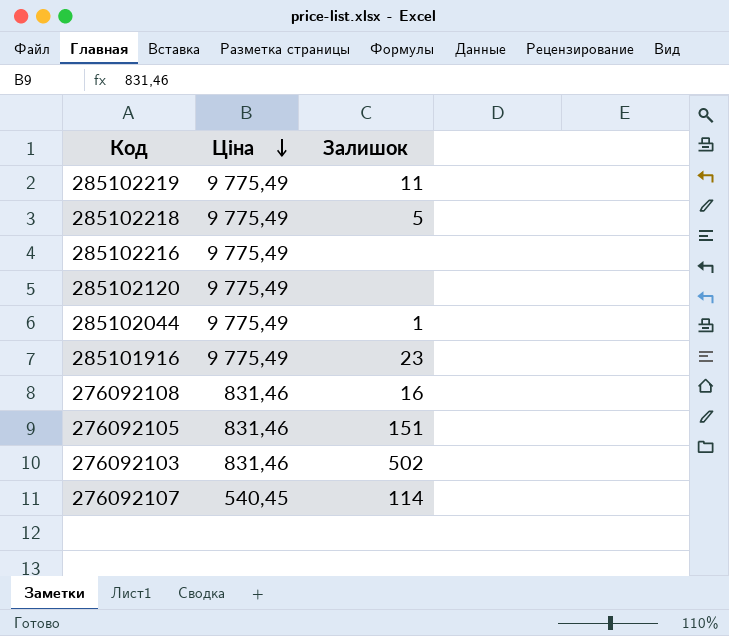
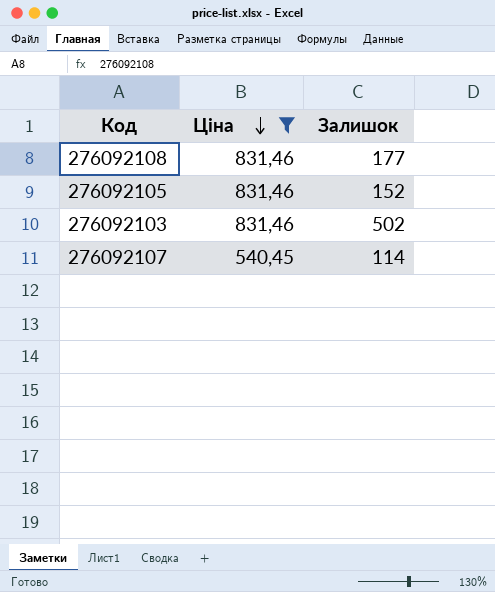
filter: none -> Ціна != 9 775,49
276092108 | Залишок: 16 -> 177
276092105 | Залишок: 151 -> 152

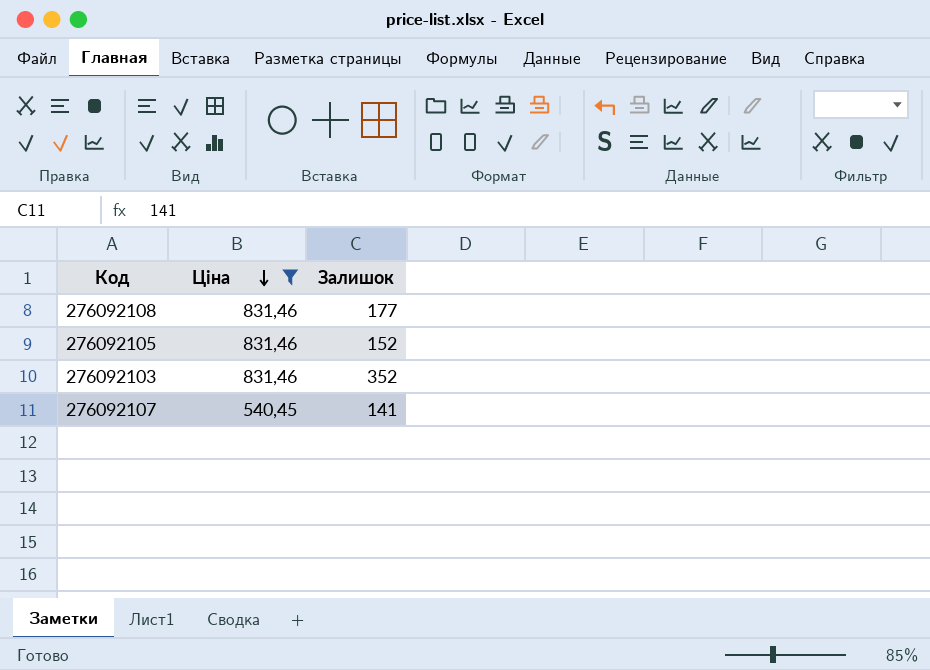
276092103 | Залишок: 502 -> 352
276092107 | Залишок: 114 -> 141

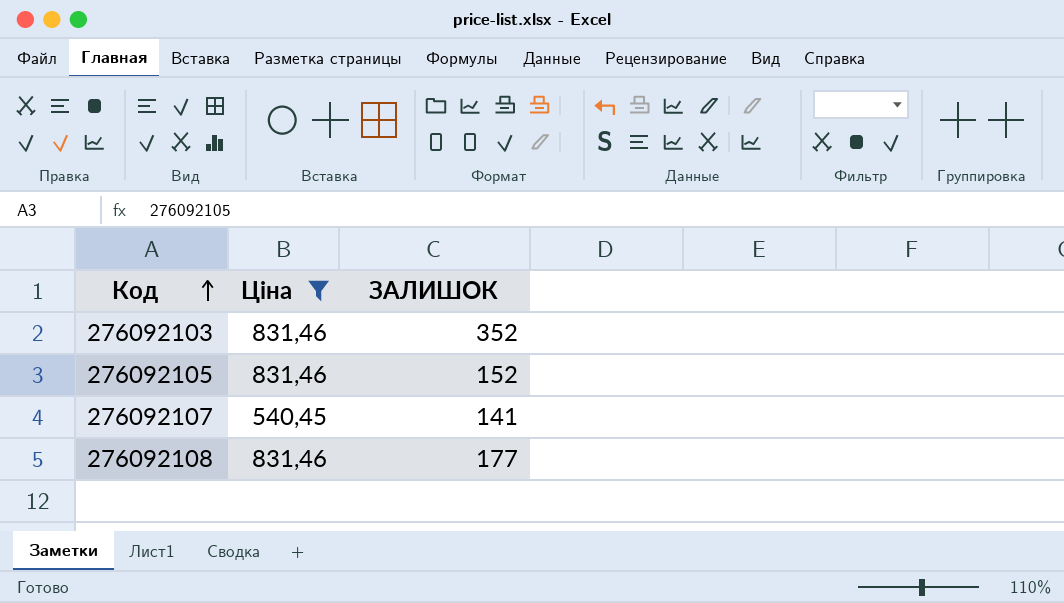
row order: Ціна descending -> Код ascending
column name: Залишок -> ЗАЛИШОК

